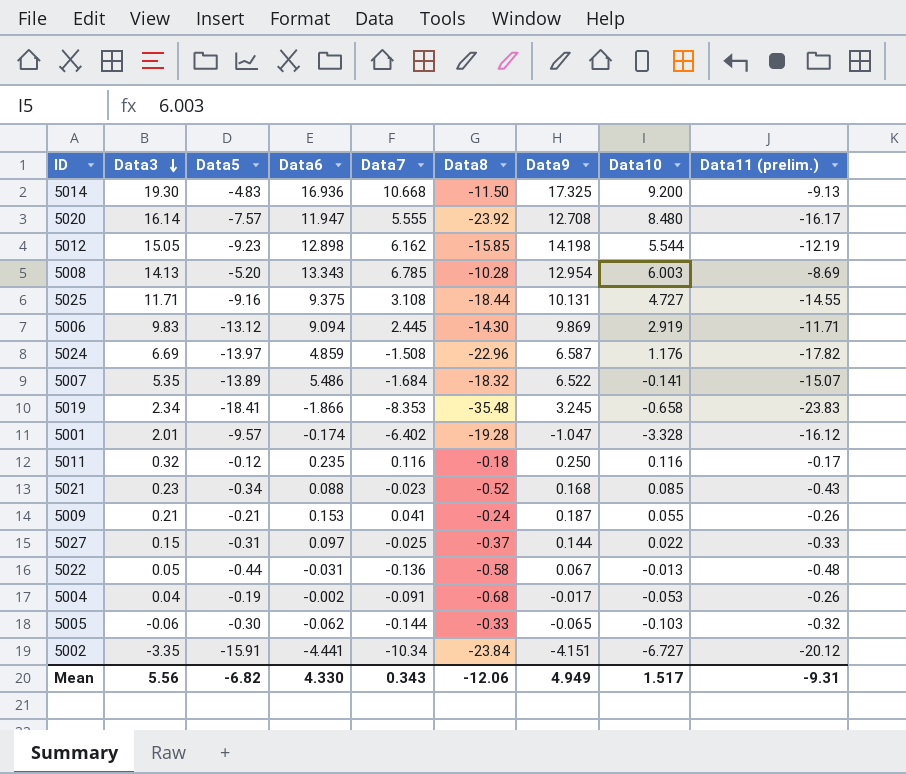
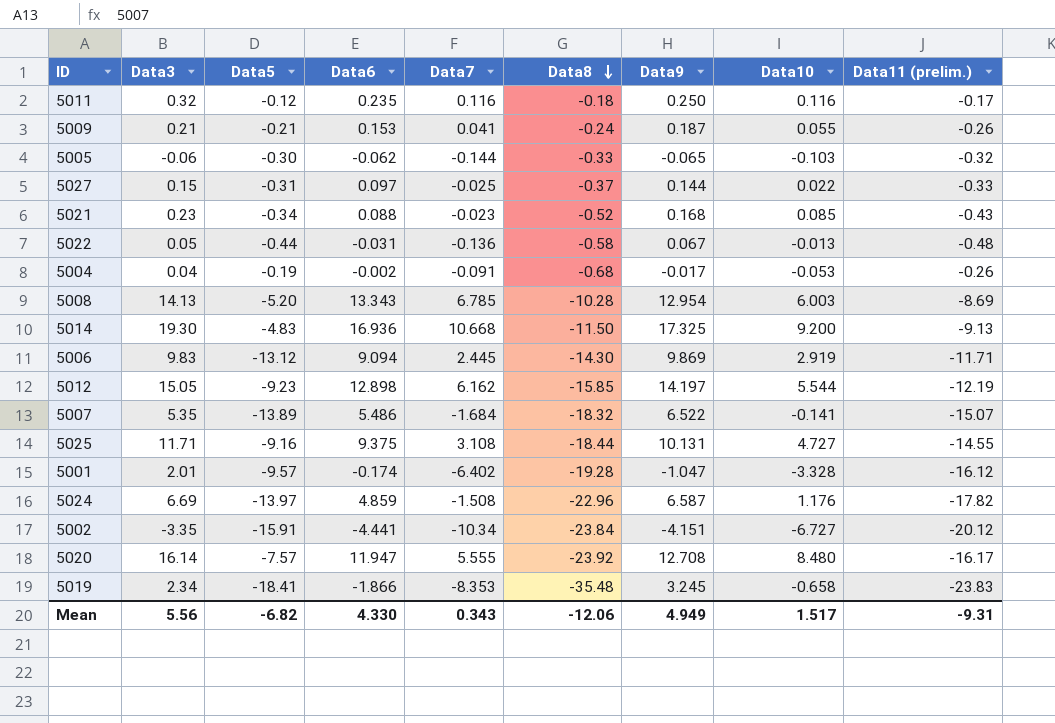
row order: Data3 descending -> Data8 descending
5012 | Data9: 14.198 -> 14.197

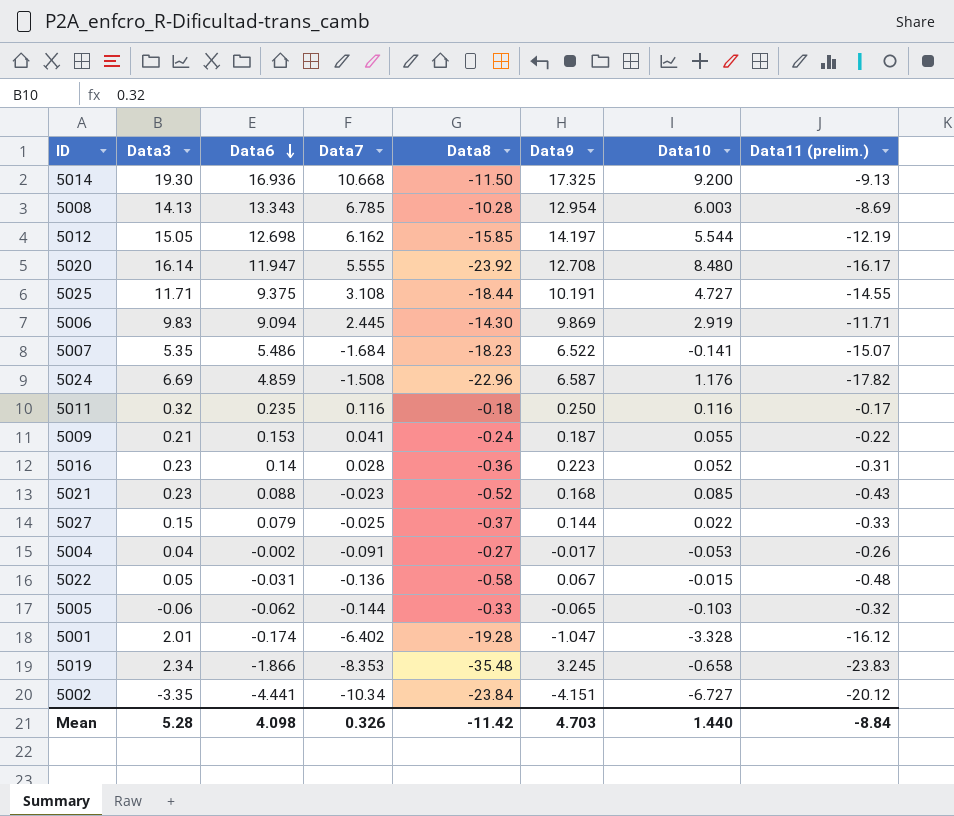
row order: Data8 descending -> Data6 descending
column Data5 | position: 3 -> none
5012 | Data6: 12.898 -> 12.698
5025 | Data9: 10.131 -> 10.191
5007 | Data8: -18.32 -> -18.23
5009 | Data11 (prelim.): -0.26 -> -0.22
row 5016: none -> 0.23 | 0.14 | 0.028 | -0.36 | 0.223 | 0.052 | -0.31
5027 | Data6: 0.097 -> 0.079
5004 | Data8: -0.68 -> -0.27
5022 | Data10: -0.013 -> -0.015
Mean | Data3: 5.56 -> 5.28
Mean | Data6: 4.330 -> 4.098
Mean | Data7: 0.343 -> 0.326
Mean | Data8: -12.06 -> -11.42
Mean | Data9: 4.949 -> 4.703
Mean | Data10: 1.517 -> 1.440
Mean | Data11 (prelim.): -9.31 -> -8.84

